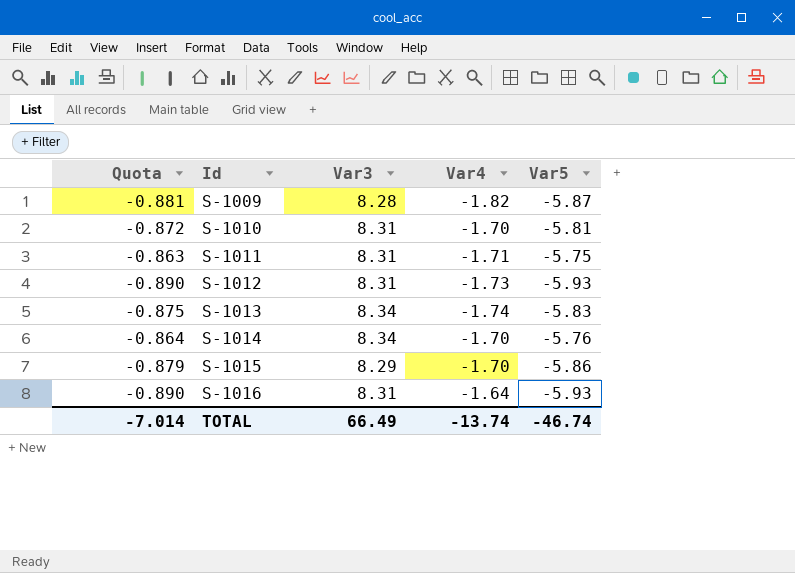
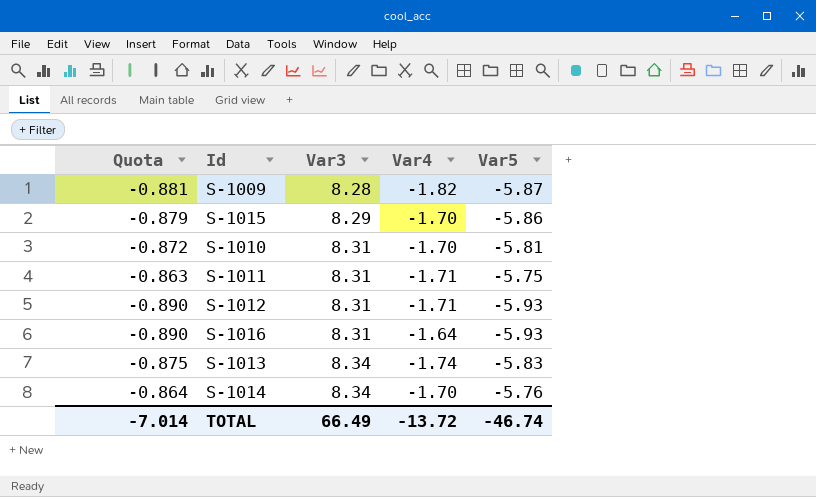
row order: Id ascending -> Var3 ascending
S-1012 | Var4: -1.73 -> -1.71
TOTAL | Var4: -13.74 -> -13.72

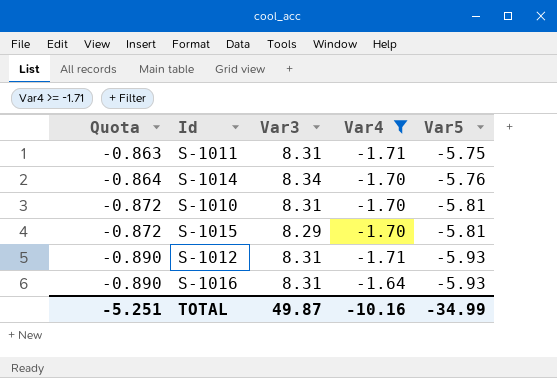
filter: none -> Var4 >= -1.71
row order: Var3 ascending -> Quota descending
S-1015 | Quota: -0.879 -> -0.872
S-1015 | Var5: -5.86 -> -5.81
TOTAL | Quota: -7.014 -> -5.251
TOTAL | Var3: 66.49 -> 49.87
TOTAL | Var4: -13.72 -> -10.16
TOTAL | Var5: -46.74 -> -34.99

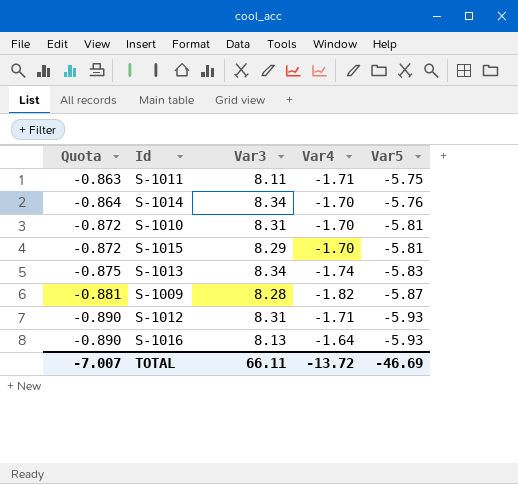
filter: Var4 >= -1.71 -> none
S-1011 | Var3: 8.31 -> 8.11
S-1016 | Var3: 8.31 -> 8.13
TOTAL | Quota: -5.251 -> -7.007
TOTAL | Var3: 49.87 -> 66.11
TOTAL | Var4: -10.16 -> -13.72
TOTAL | Var5: -34.99 -> -46.69

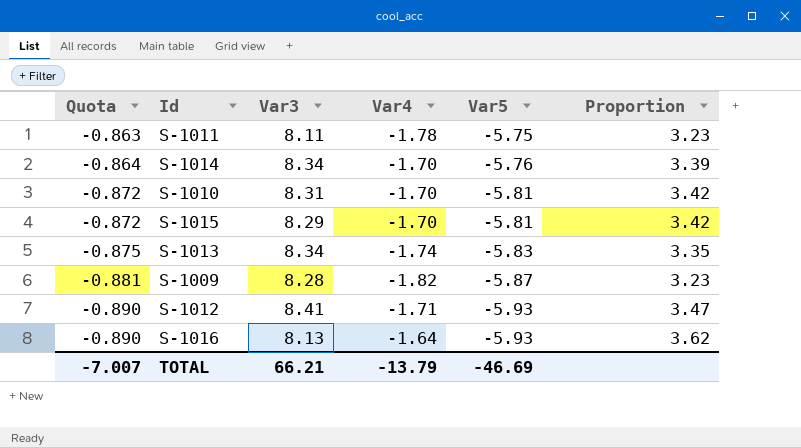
column Proportion | formula: none -> [Var5] / [Var4]
S-1011 | Var4: -1.71 -> -1.78
S-1012 | Var3: 8.31 -> 8.41
TOTAL | Var3: 66.11 -> 66.21
TOTAL | Var4: -13.72 -> -13.79

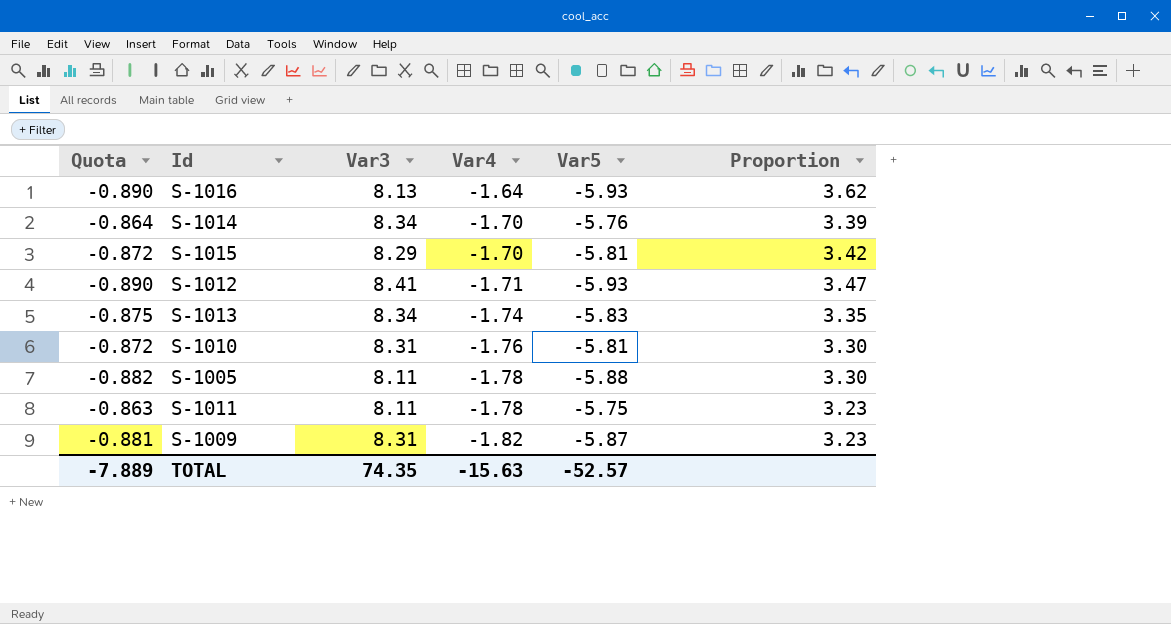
row order: Quota descending -> Var4 descending
S-1010 | Var4: -1.70 -> -1.76
S-1010 | Proportion: 3.42 -> 3.30
row S-1005: none -> -0.882 | 8.11 | -1.78 | -5.88 | 3.30
S-1009 | Var3: 8.28 -> 8.31
TOTAL | Quota: -7.007 -> -7.889
TOTAL | Var3: 66.21 -> 74.35
TOTAL | Var4: -13.79 -> -15.63
TOTAL | Var5: -46.69 -> -52.57

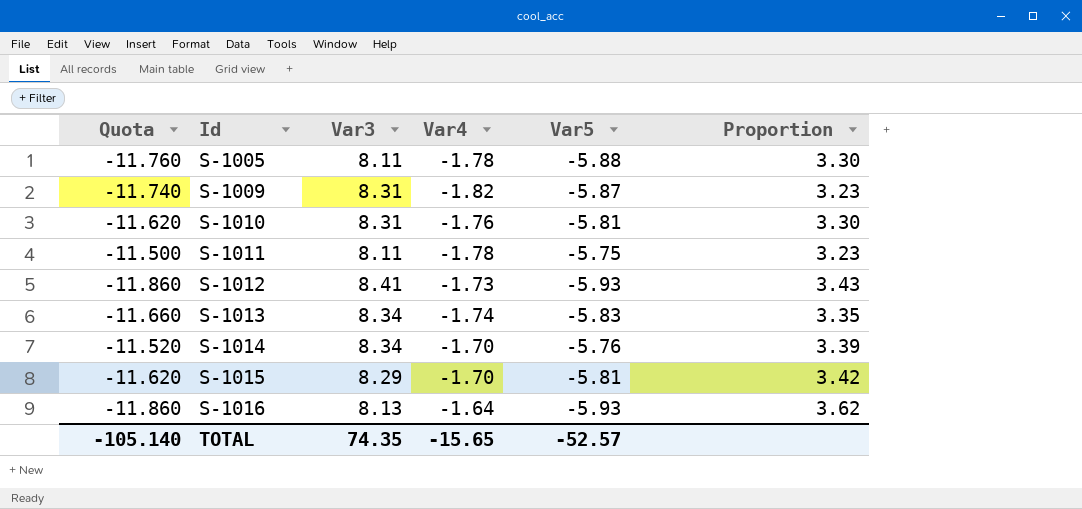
row order: Var4 descending -> Id ascending
column Quota | formula: [Var5] * 0.15 -> [Var5] * 2
S-1012 | Var4: -1.71 -> -1.73
S-1012 | Proportion: 3.47 -> 3.43
TOTAL | Quota: -7.889 -> -105.140
TOTAL | Var4: -15.63 -> -15.65

